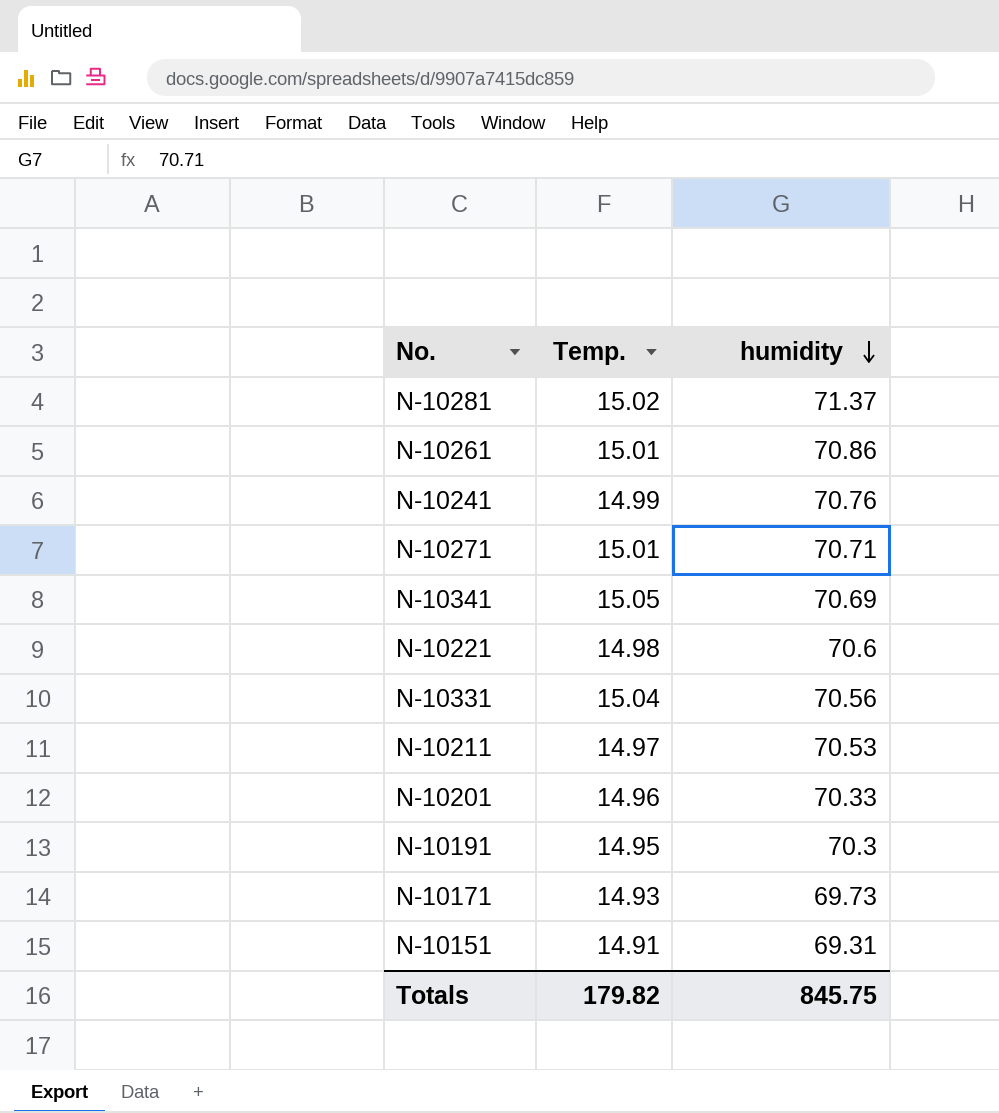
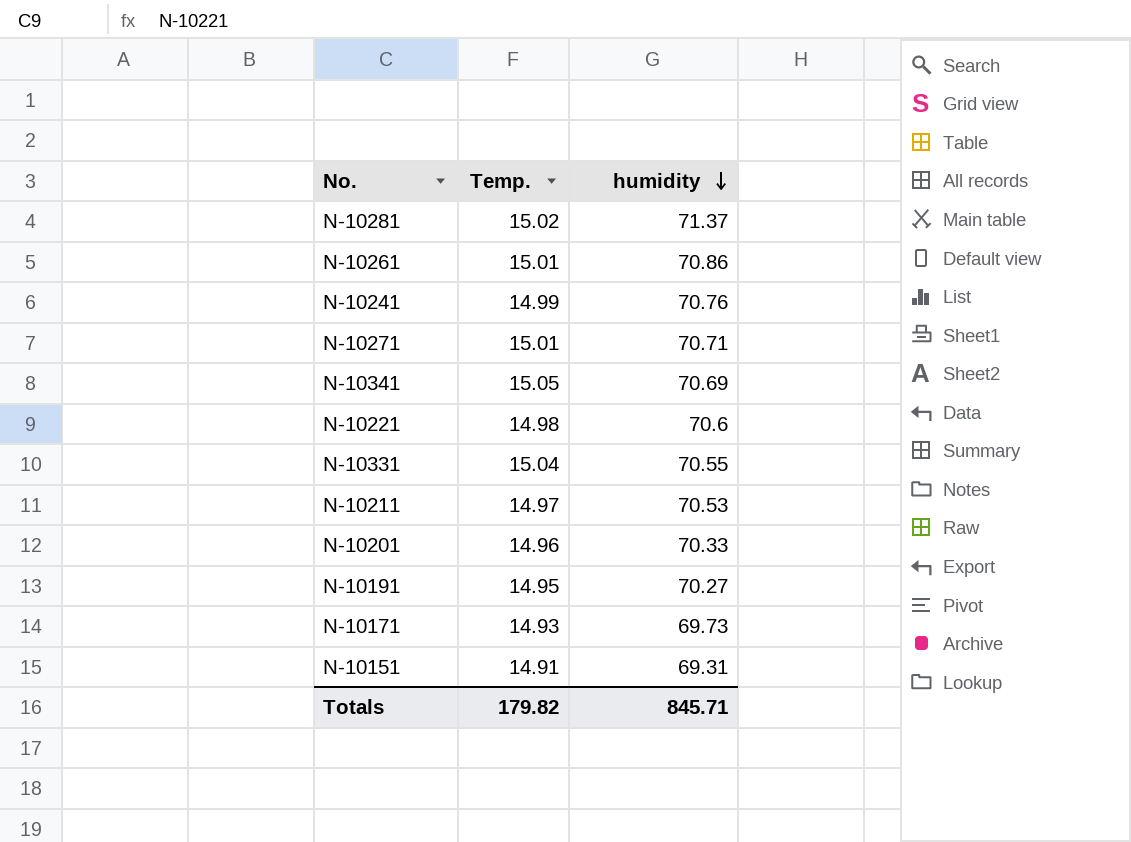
N-10331 | humidity: 70.56 -> 70.55
N-10191 | humidity: 70.3 -> 70.27
Totals | humidity: 845.75 -> 845.71

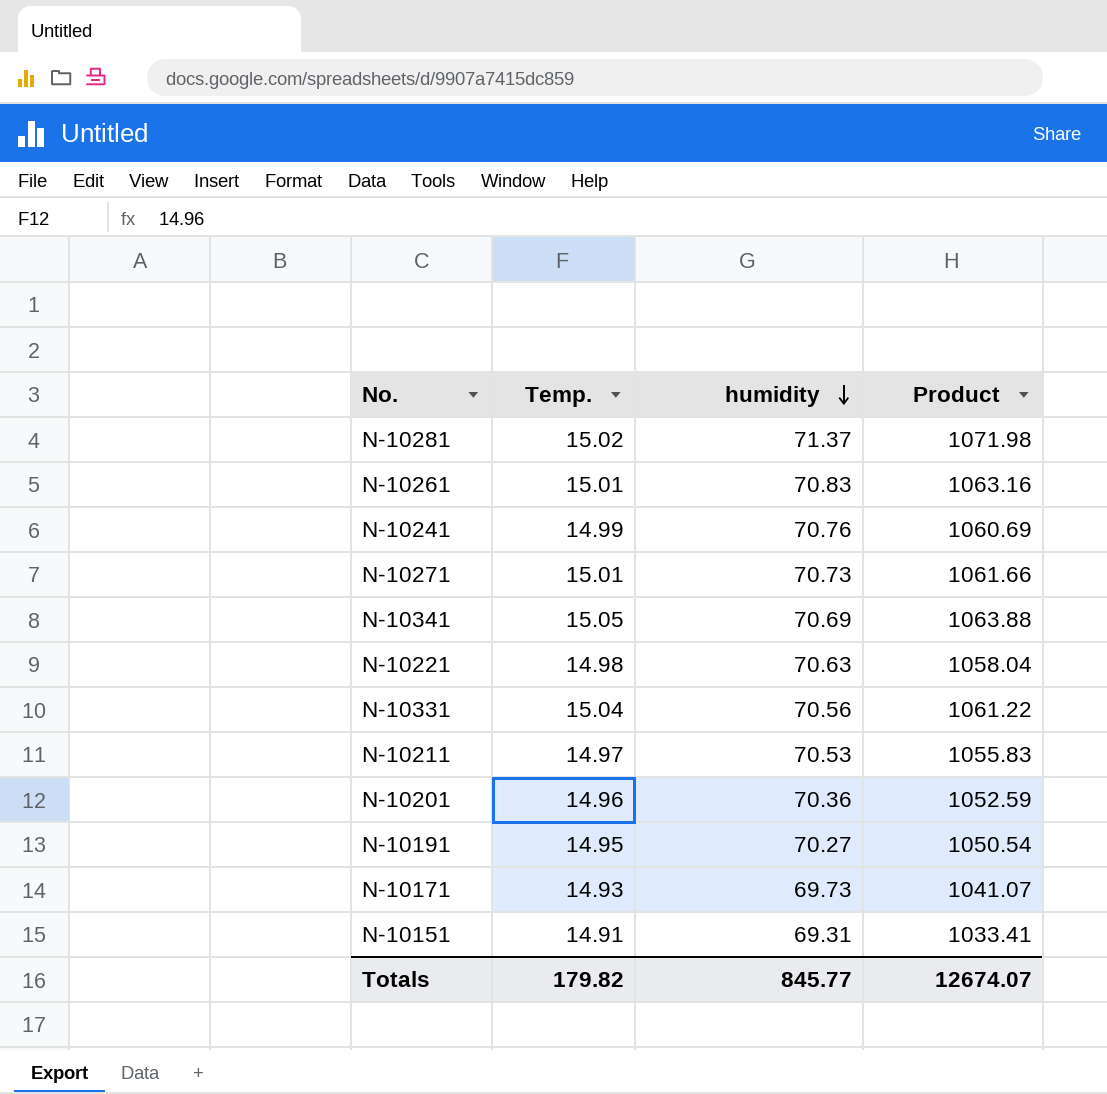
column Product | formula: none -> [Temp.] * [humidity]
N-10261 | humidity: 70.86 -> 70.83
N-10271 | humidity: 70.71 -> 70.73
N-10221 | humidity: 70.6 -> 70.63
N-10331 | humidity: 70.55 -> 70.56
N-10201 | humidity: 70.33 -> 70.36
Totals | humidity: 845.71 -> 845.77

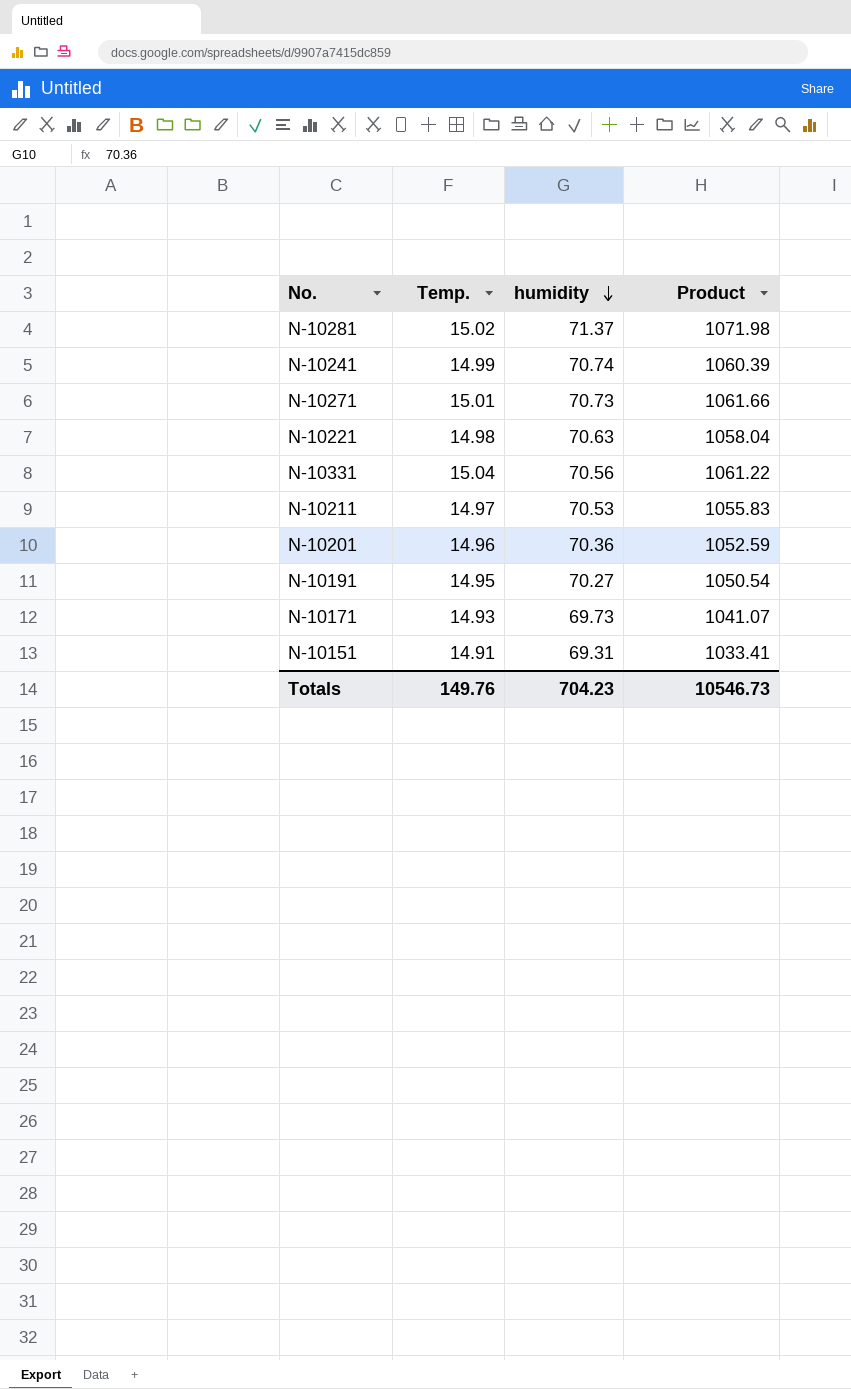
row N-10261: 15.01 | 70.83 | 1063.16 -> none
row N-10341: 15.05 | 70.69 | 1063.88 -> none
N-10241 | humidity: 70.76 -> 70.74
N-10241 | Product: 1060.69 -> 1060.39
Totals | Temp.: 179.82 -> 149.76
Totals | humidity: 845.77 -> 704.23
Totals | Product: 12674.07 -> 10546.73

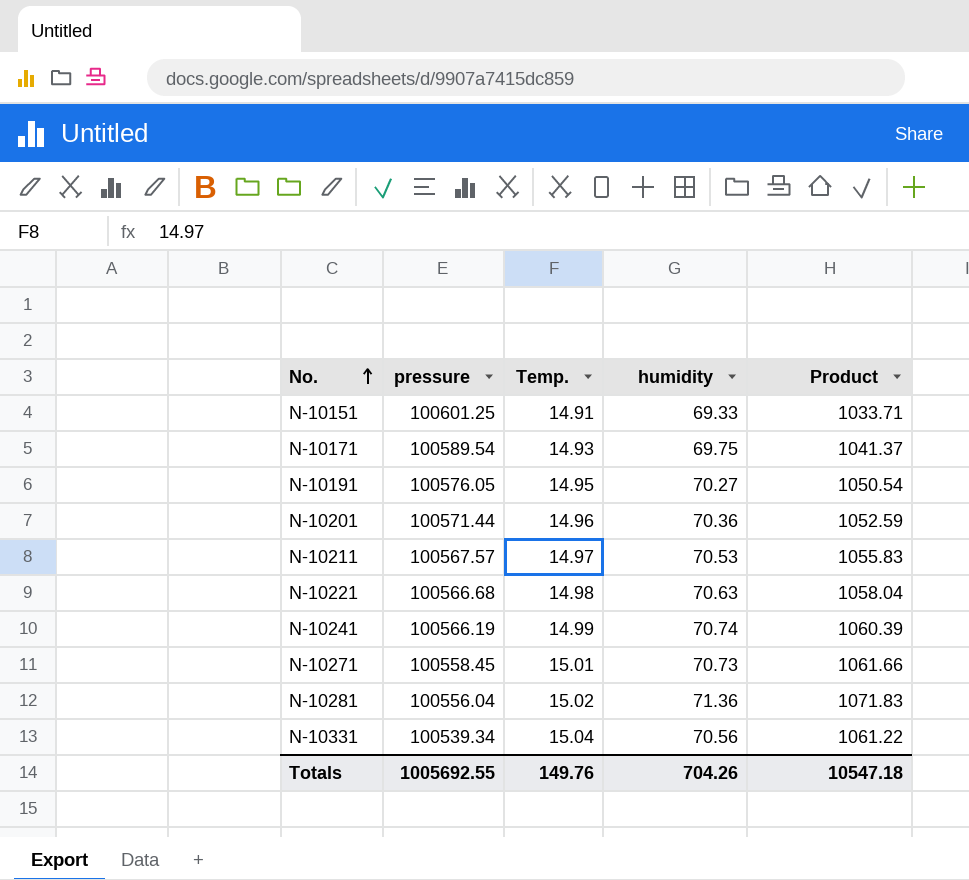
row order: humidity descending -> No. ascending
column pressure | position: none -> 2
N-10151 | humidity: 69.31 -> 69.33
N-10151 | Product: 1033.41 -> 1033.71
N-10171 | humidity: 69.73 -> 69.75
N-10171 | Product: 1041.07 -> 1041.37
N-10281 | humidity: 71.37 -> 71.36
N-10281 | Product: 1071.98 -> 1071.83
Totals | humidity: 704.23 -> 704.26
Totals | Product: 10546.73 -> 10547.18

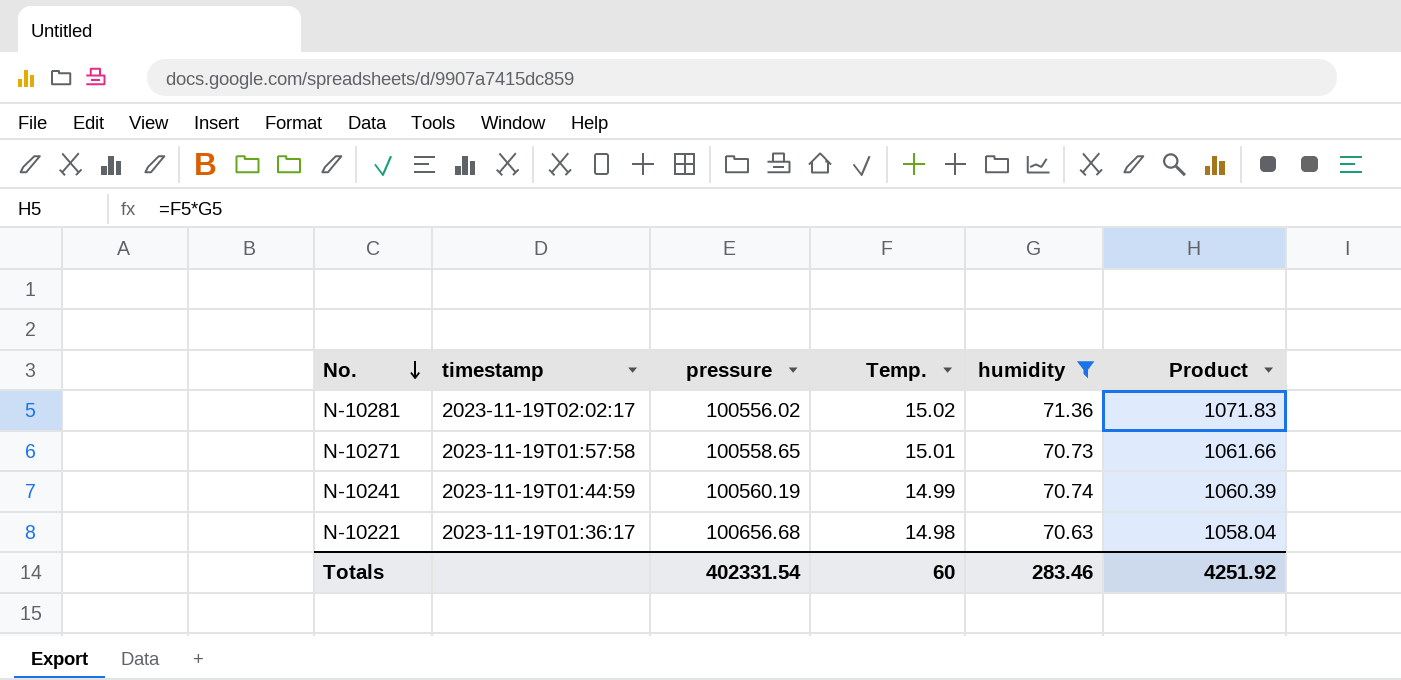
filter: none -> humidity >= 70.63
row order: No. ascending -> No. descending
column timestamp | position: none -> 2
N-10281 | pressure: 100556.04 -> 100556.02
N-10271 | pressure: 100558.45 -> 100558.65
N-10241 | pressure: 100566.19 -> 100560.19
N-10221 | pressure: 100566.68 -> 100656.68
Totals | pressure: 1005692.55 -> 402331.54
Totals | Temp.: 149.76 -> 60
Totals | humidity: 704.26 -> 283.46
Totals | Product: 10547.18 -> 4251.92

